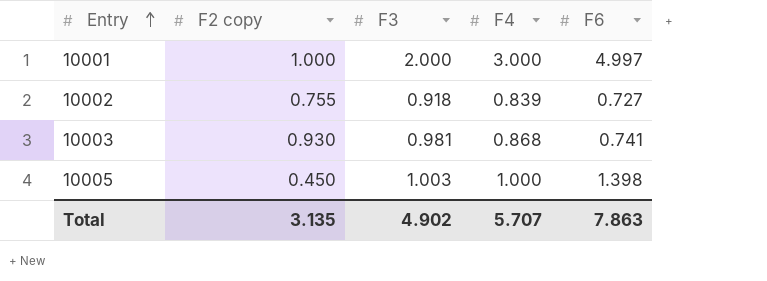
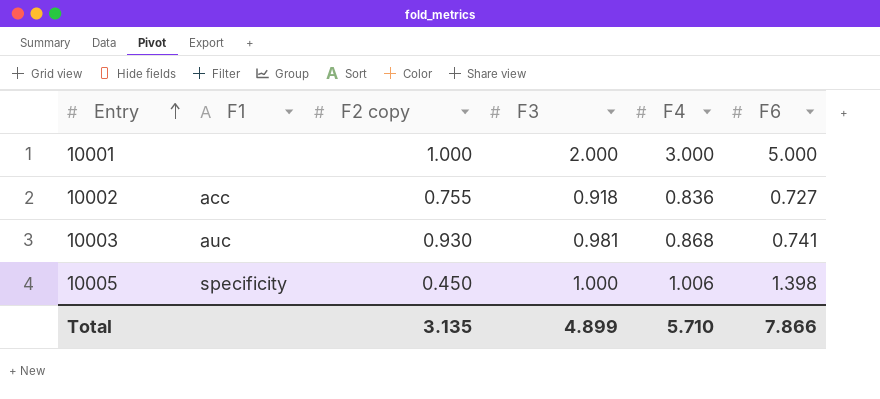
column F1 | position: none -> 2
10001 | F6: 4.997 -> 5.000
10002 | F4: 0.839 -> 0.836
10005 | F3: 1.003 -> 1.000
10005 | F4: 1.000 -> 1.006
Total | F3: 4.902 -> 4.899
Total | F4: 5.707 -> 5.710
Total | F6: 7.863 -> 7.866

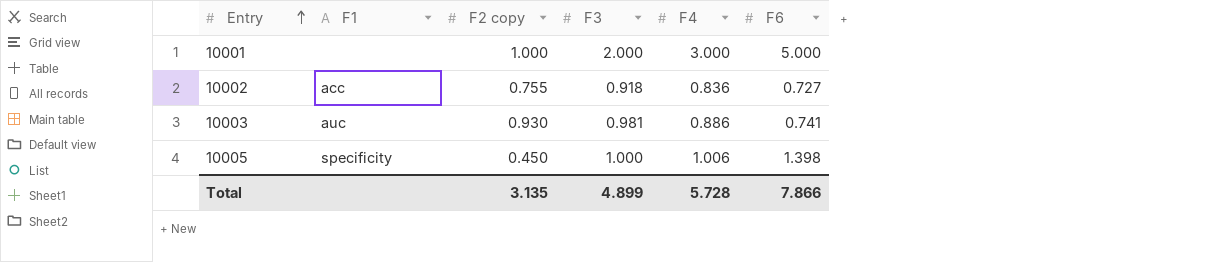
10003 | F4: 0.868 -> 0.886
Total | F4: 5.710 -> 5.728

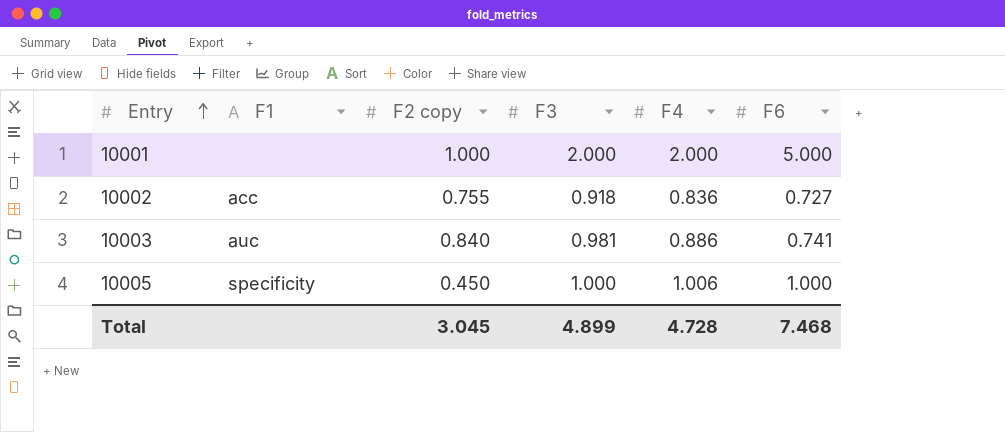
10001 | F4: 3.000 -> 2.000
10003 | F2 copy: 0.930 -> 0.840
10005 | F6: 1.398 -> 1.000
Total | F2 copy: 3.135 -> 3.045
Total | F4: 5.728 -> 4.728
Total | F6: 7.866 -> 7.468

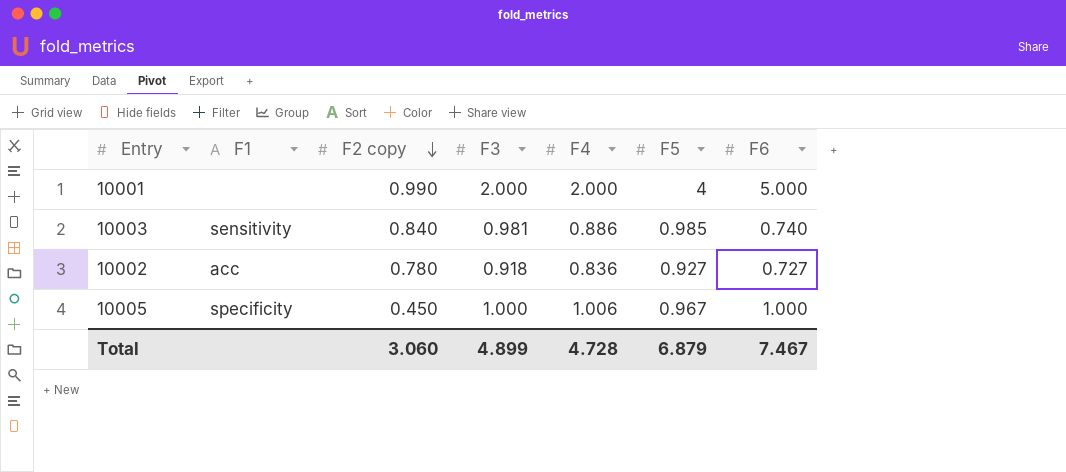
row order: Entry ascending -> F2 copy descending
column F5 | position: none -> 6
10001 | F2 copy: 1.000 -> 0.990
10003 | F1: auc -> sensitivity
10003 | F6: 0.741 -> 0.740
10002 | F2 copy: 0.755 -> 0.780
Total | F2 copy: 3.045 -> 3.060
Total | F6: 7.468 -> 7.467

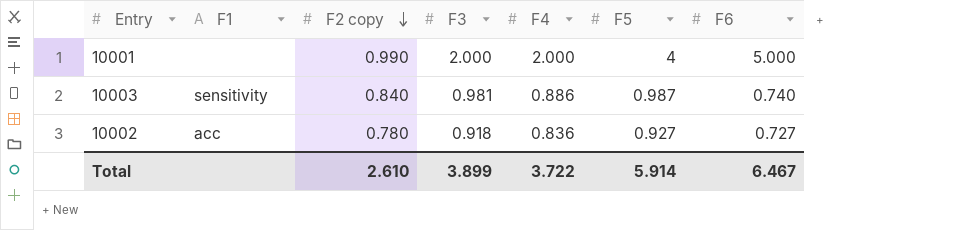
row 10005: specificity | 0.450 | 1.000 | 1.006 | 0.967 | 1.000 -> none
10003 | F5: 0.985 -> 0.987
Total | F2 copy: 3.060 -> 2.610
Total | F3: 4.899 -> 3.899
Total | F4: 4.728 -> 3.722
Total | F5: 6.879 -> 5.914
Total | F6: 7.467 -> 6.467

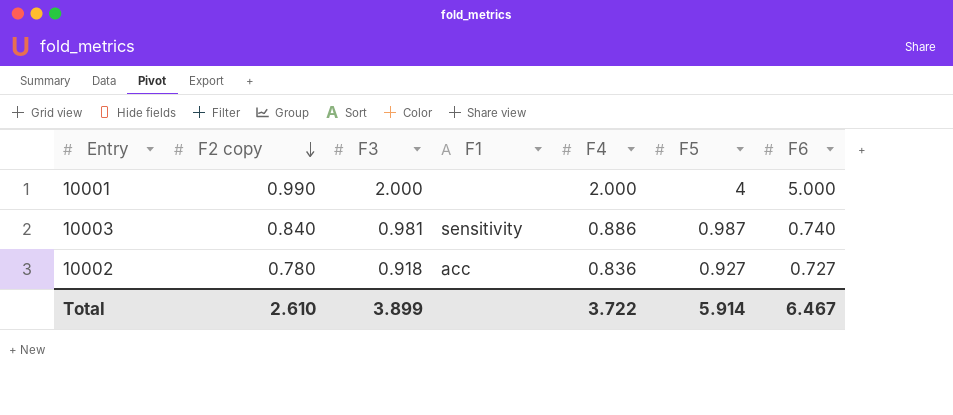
column F1 | position: 2 -> 4

